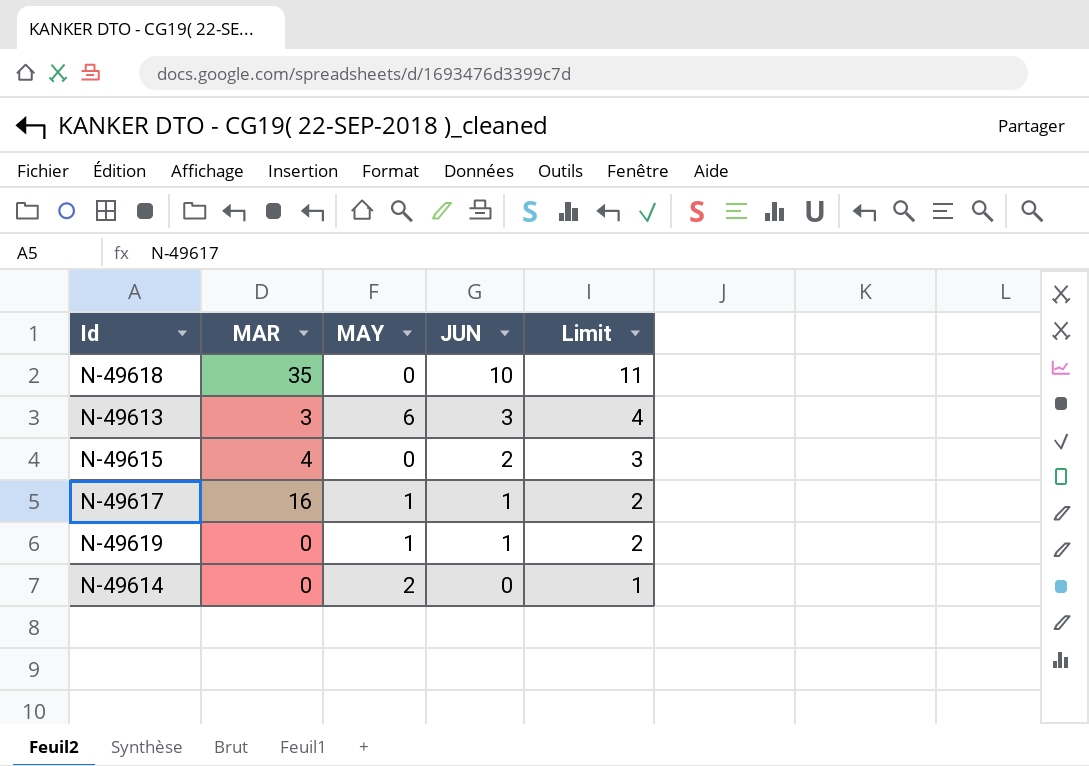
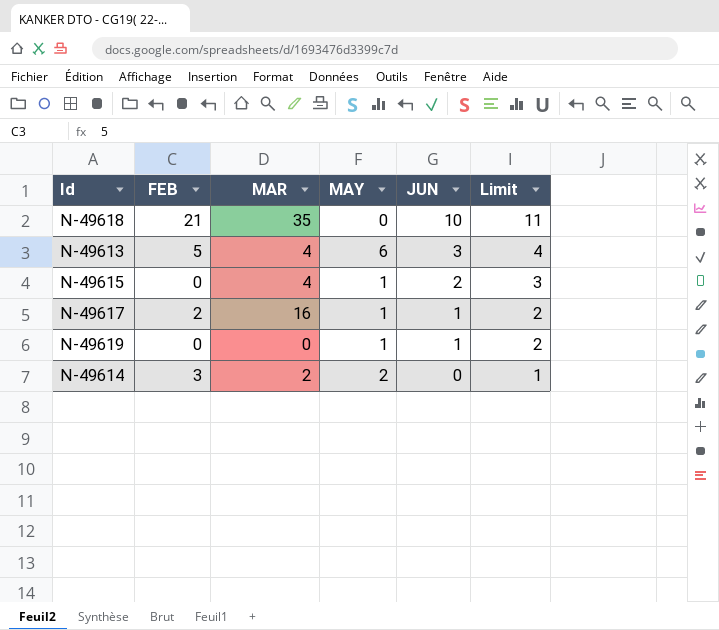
column FEB | position: none -> 2
N-49613 | MAR: 3 -> 4
N-49615 | MAY: 0 -> 1
N-49614 | MAR: 0 -> 2

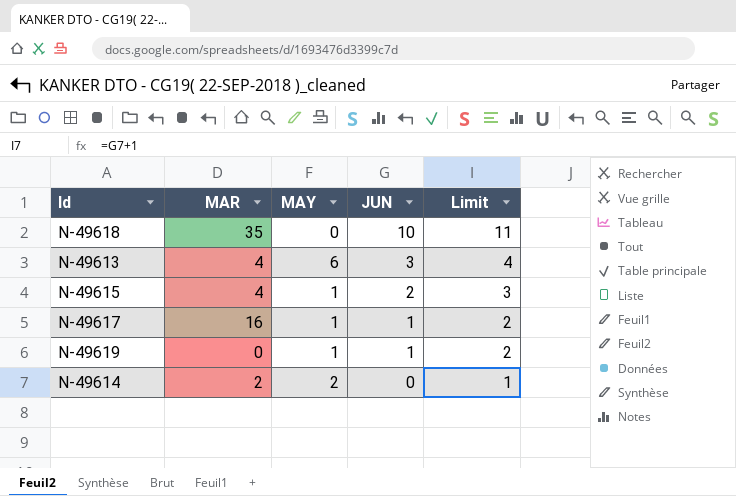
column FEB | position: 2 -> none

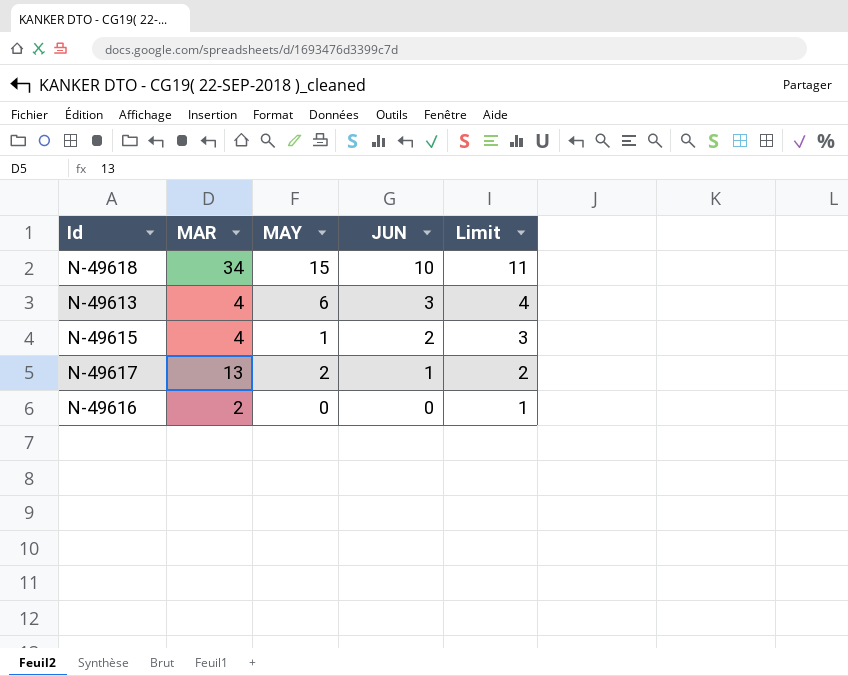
row N-49619: 0 | 1 | 1 | 2 -> none
row N-49614: 2 | 2 | 0 | 1 -> none
N-49618 | MAR: 35 -> 34
N-49618 | MAY: 0 -> 15
N-49617 | MAR: 16 -> 13
N-49617 | MAY: 1 -> 2
row N-49616: none -> 2 | 0 | 0 | 1

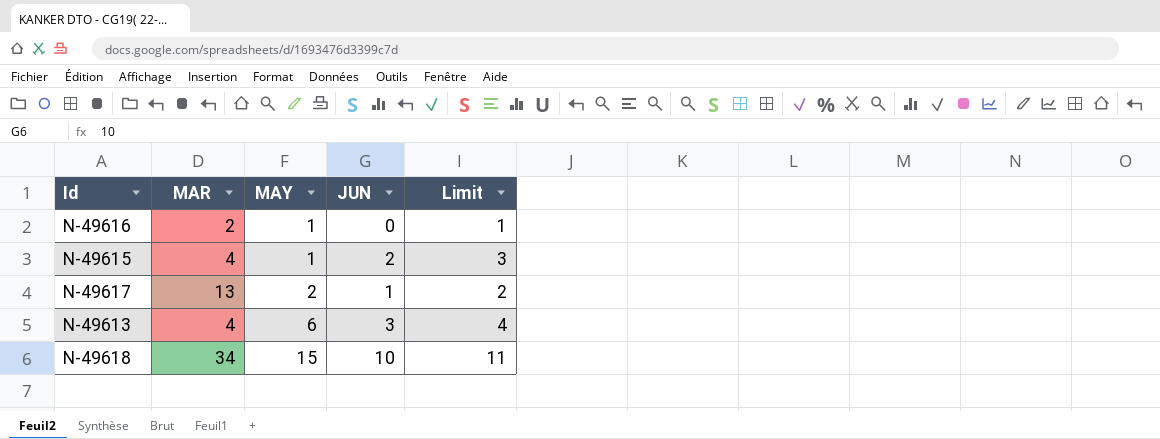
row order: JUN descending -> MAY ascending
N-49616 | MAY: 0 -> 1

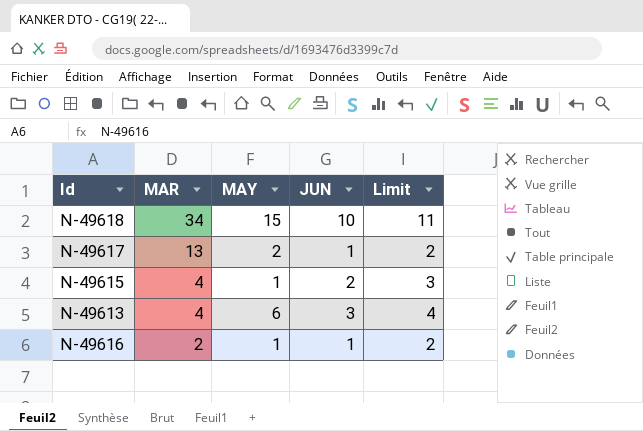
row order: MAY ascending -> MAR descending
N-49616 | JUN: 0 -> 1
N-49616 | Limit: 1 -> 2

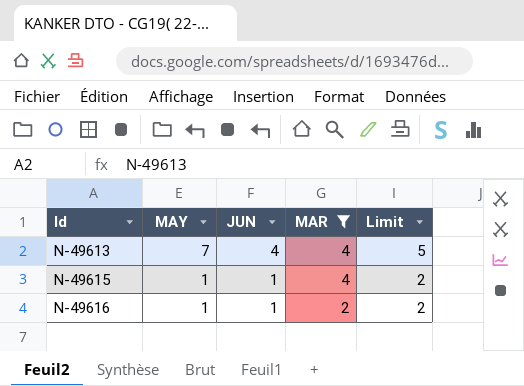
filter: none -> MAR <= 4
row order: MAR descending -> Id ascending
column MAR | position: 2 -> 4
N-49613 | MAY: 6 -> 7
N-49613 | JUN: 3 -> 4
N-49613 | Limit: 4 -> 5
N-49615 | JUN: 2 -> 1
N-49615 | Limit: 3 -> 2

